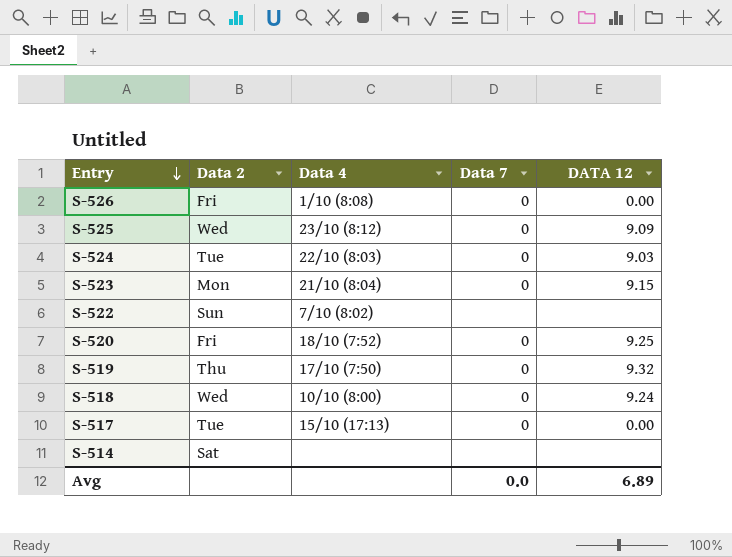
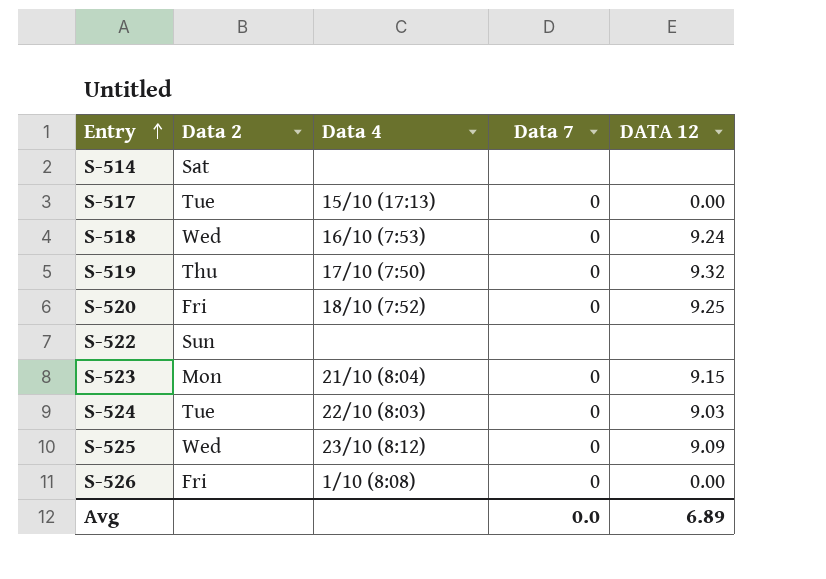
row order: Entry descending -> Entry ascending
S-518 | Data 4: 10/10 (8:00) -> 16/10 (7:53)
S-522 | Data 4: 7/10 (8:02) -> none

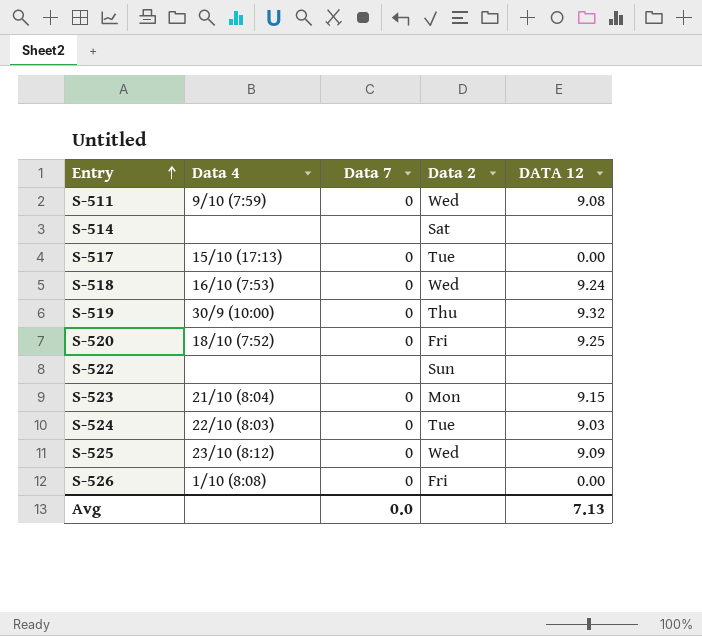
column Data 2 | position: 2 -> 4
row S-511: none -> 9/10 (7:59) | 0 | Wed | 9.08
S-519 | Data 4: 17/10 (7:50) -> 30/9 (10:00)
Avg | DATA 12: 6.89 -> 7.13

